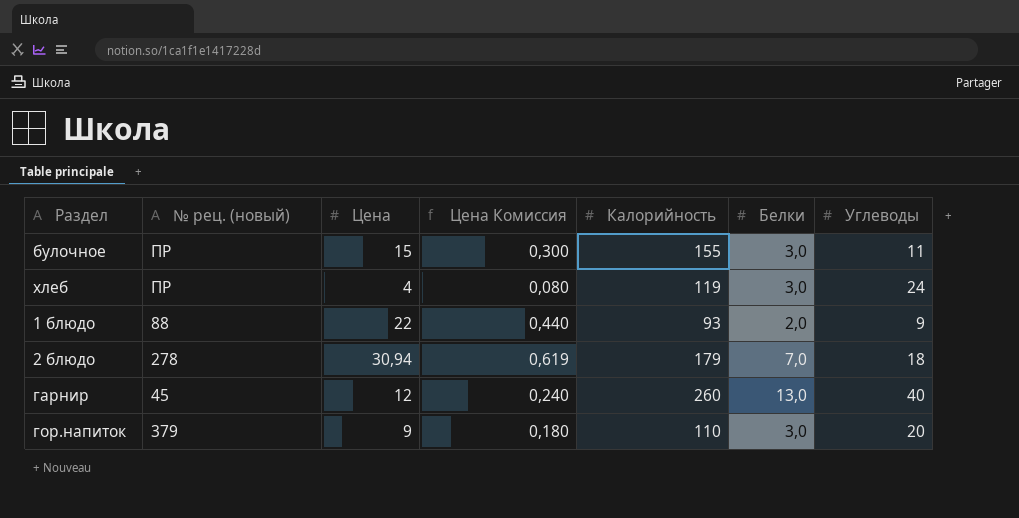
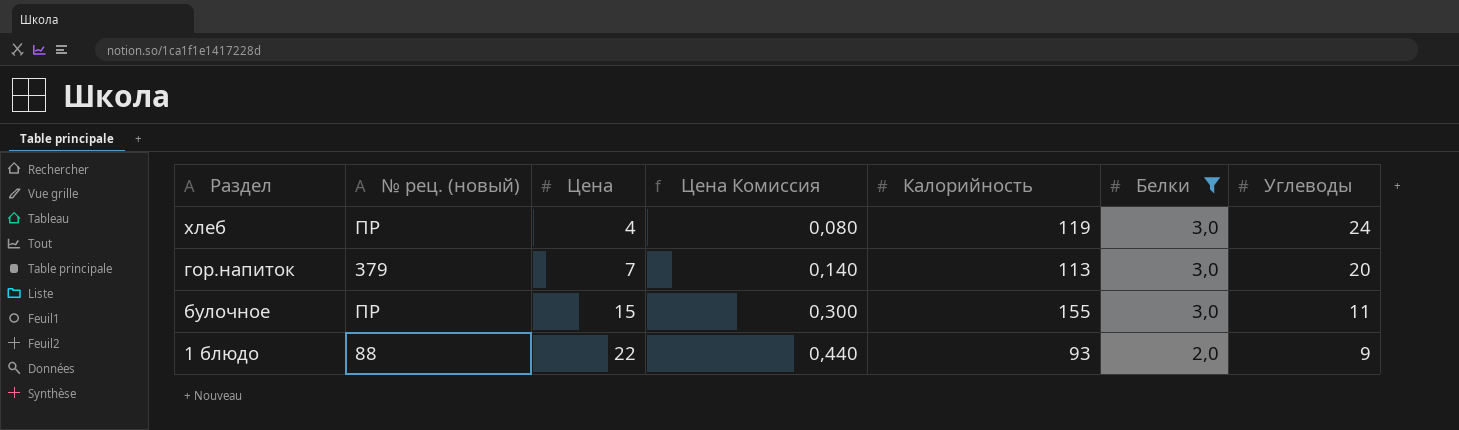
filter: none -> Белки <= 3,0
row order: none -> Раздел descending
гор.напиток | Цена: 9 -> 7
гор.напиток | Цена Комиссия: 0,180 -> 0,140
гор.напиток | Калорийность: 110 -> 113

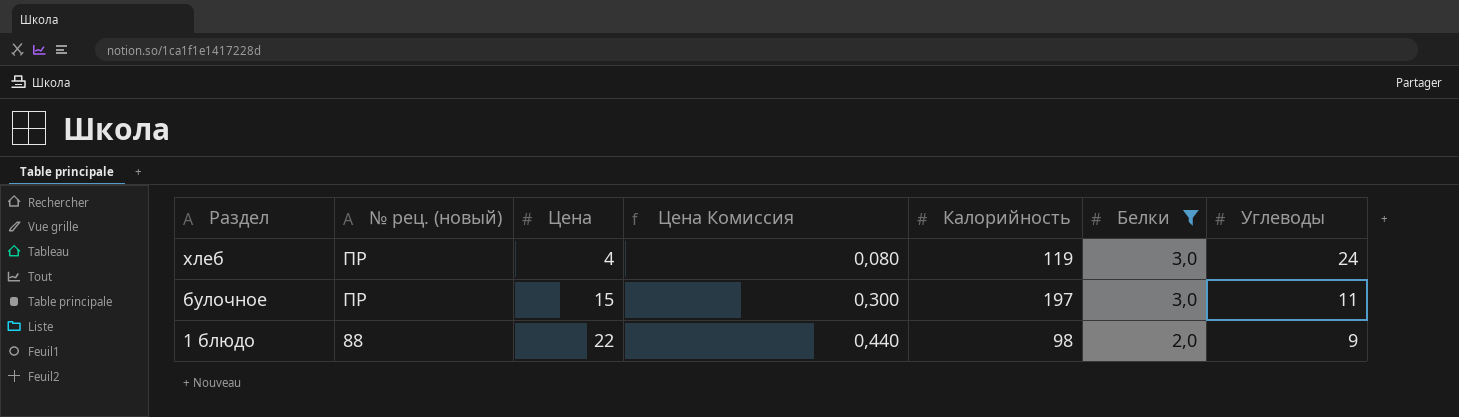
row гор.напиток: 379 | 7 | 0,140 | 113 | 3,0 | 20 -> none
булочное | Калорийность: 155 -> 197
1 блюдо | Калорийность: 93 -> 98

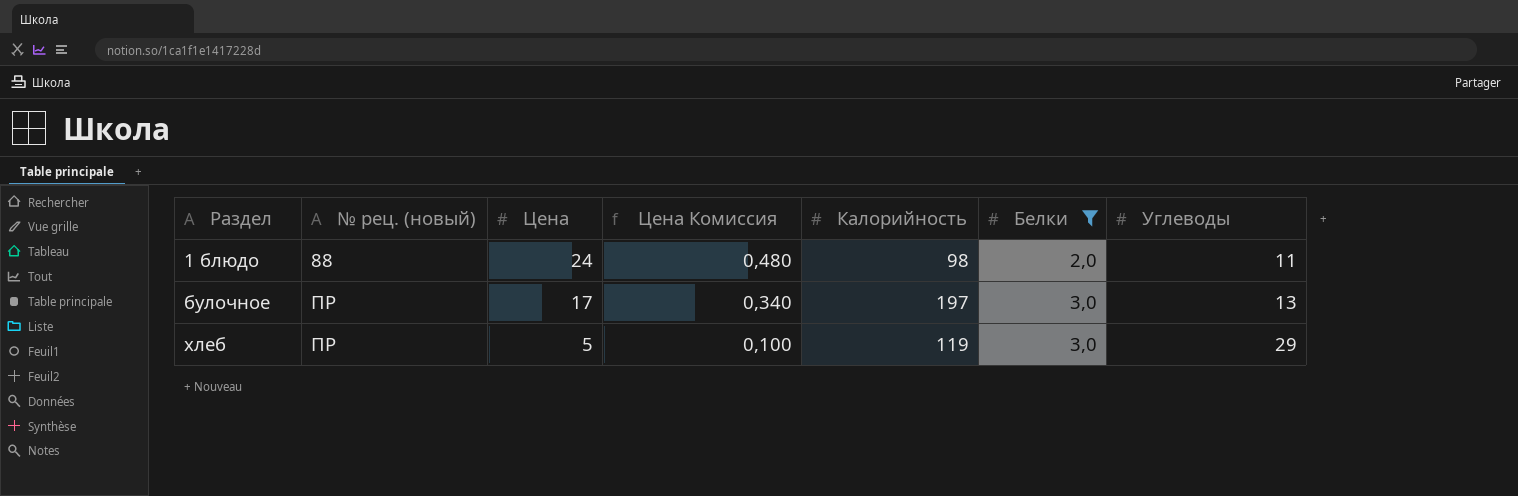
row order: Раздел descending -> Раздел ascending
1 блюдо | Цена: 22 -> 24
1 блюдо | Цена Комиссия: 0,440 -> 0,480
1 блюдо | Углеводы: 9 -> 11
булочное | Цена: 15 -> 17
булочное | Цена Комиссия: 0,300 -> 0,340
булочное | Углеводы: 11 -> 13
хлеб | Цена: 4 -> 5
хлеб | Цена Комиссия: 0,080 -> 0,100
хлеб | Углеводы: 24 -> 29

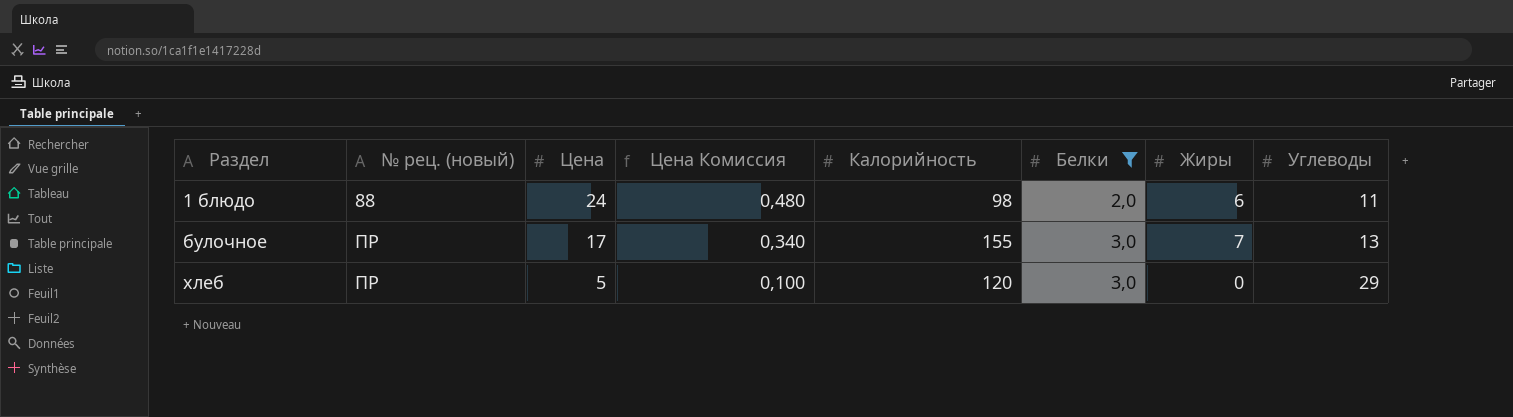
column Жиры | position: none -> 7
булочное | Калорийность: 197 -> 155
хлеб | Калорийность: 119 -> 120

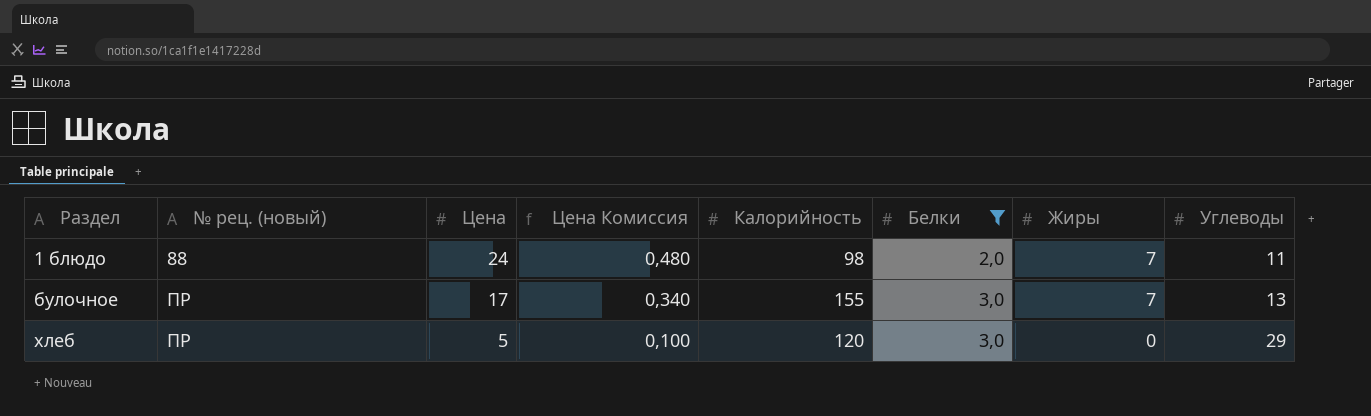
1 блюдо | Жиры: 6 -> 7

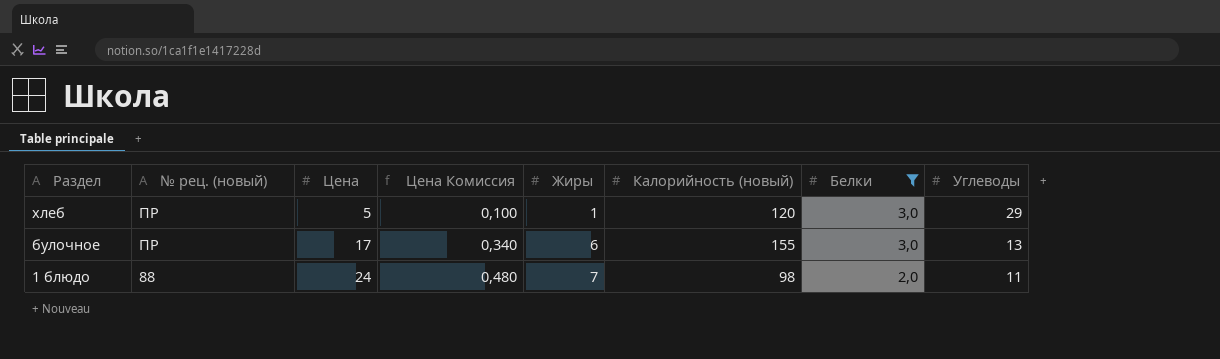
row order: Раздел ascending -> Раздел descending
column Жиры | position: 7 -> 5
column name: Калорийность -> Калорийность (новый)
хлеб | Жиры: 0 -> 1
булочное | Жиры: 7 -> 6

